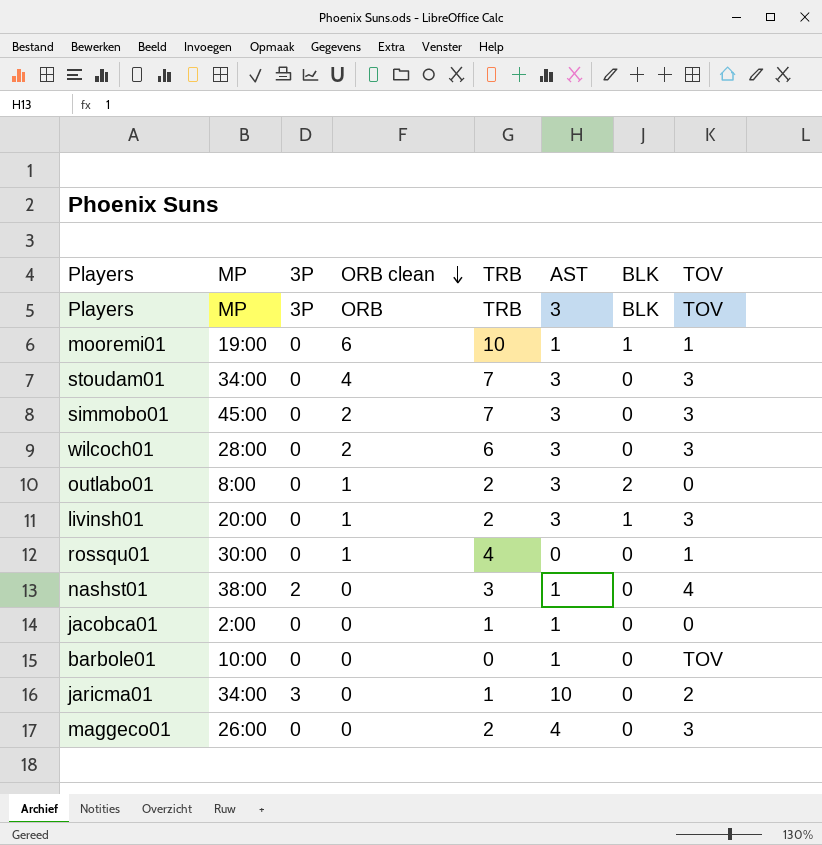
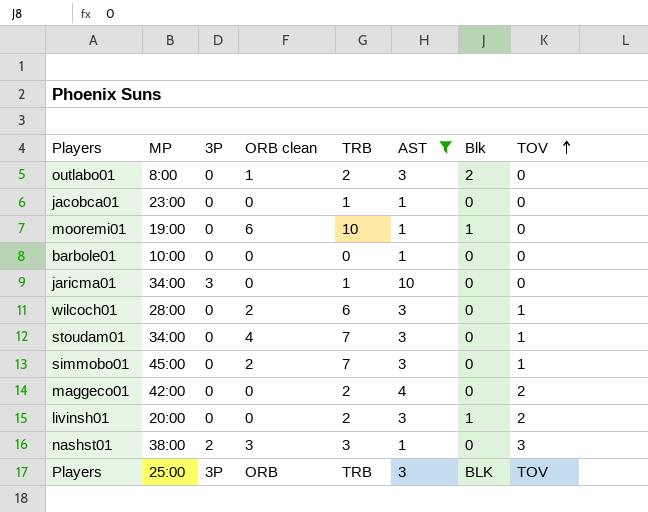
filter: none -> AST != 0
row order: ORB clean descending -> TOV ascending
column name: BLK -> Blk
jacobca01 | MP: 2:00 -> 23:00
mooremi01 | TOV: 1 -> 0
barbole01 | TOV: TOV -> 0
jaricma01 | TOV: 2 -> 0
wilcoch01 | TOV: 3 -> 1
stoudam01 | TOV: 3 -> 1
simmobo01 | TOV: 3 -> 1
maggeco01 | MP: 26:00 -> 42:00
maggeco01 | TOV: 3 -> 2
livinsh01 | ORB clean: 1 -> 0
livinsh01 | TOV: 3 -> 2
nashst01 | ORB clean: 0 -> 3
nashst01 | TOV: 4 -> 3
Players | MP: MP -> 25:00

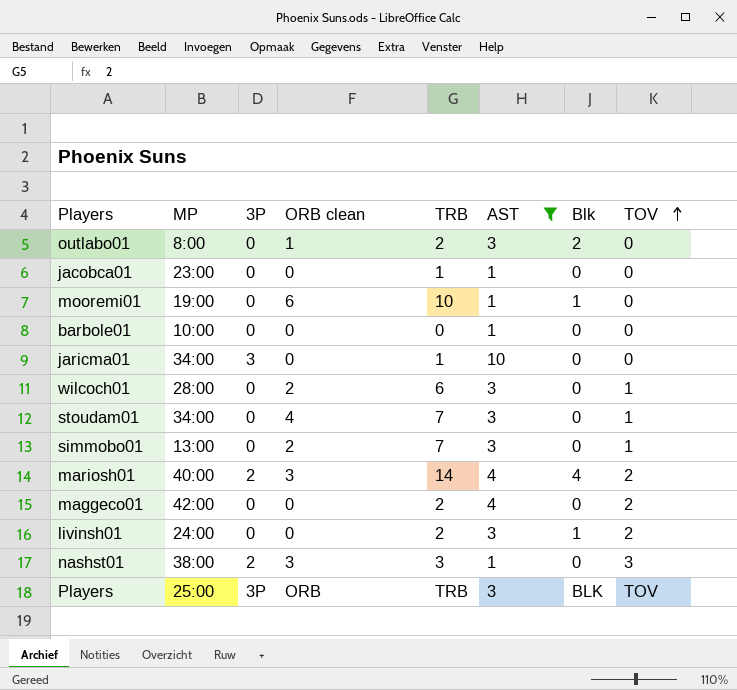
simmobo01 | MP: 45:00 -> 13:00
row mariosh01: none -> 40:00 | 2 | 3 | 14 | 4 | 4 | 2
livinsh01 | MP: 20:00 -> 24:00

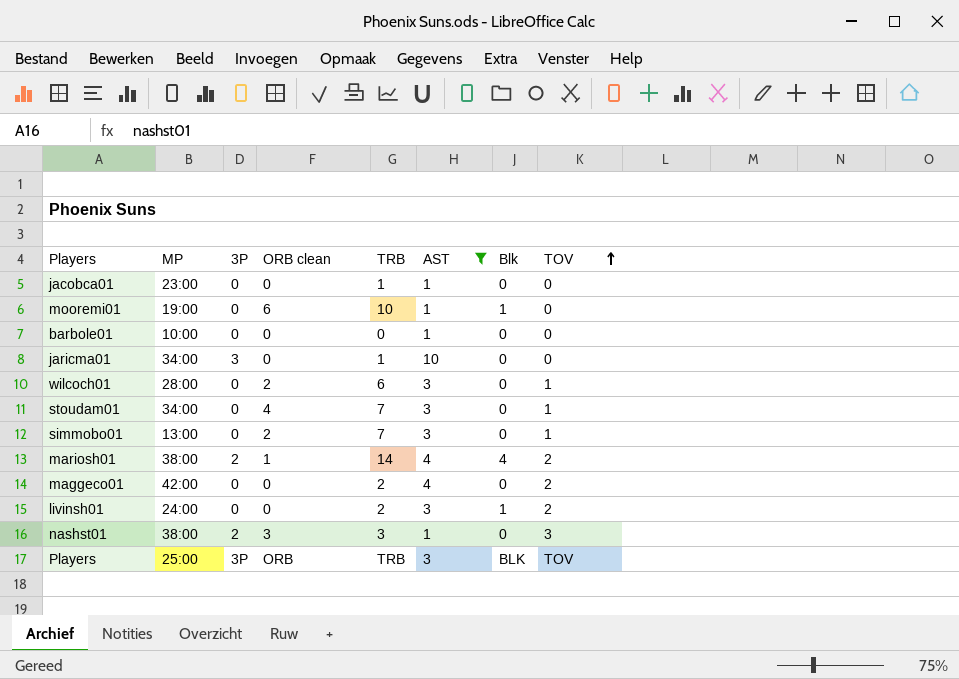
row outlabo01: 8:00 | 0 | 1 | 2 | 3 | 2 | 0 -> none
mariosh01 | MP: 40:00 -> 38:00
mariosh01 | ORB clean: 3 -> 1

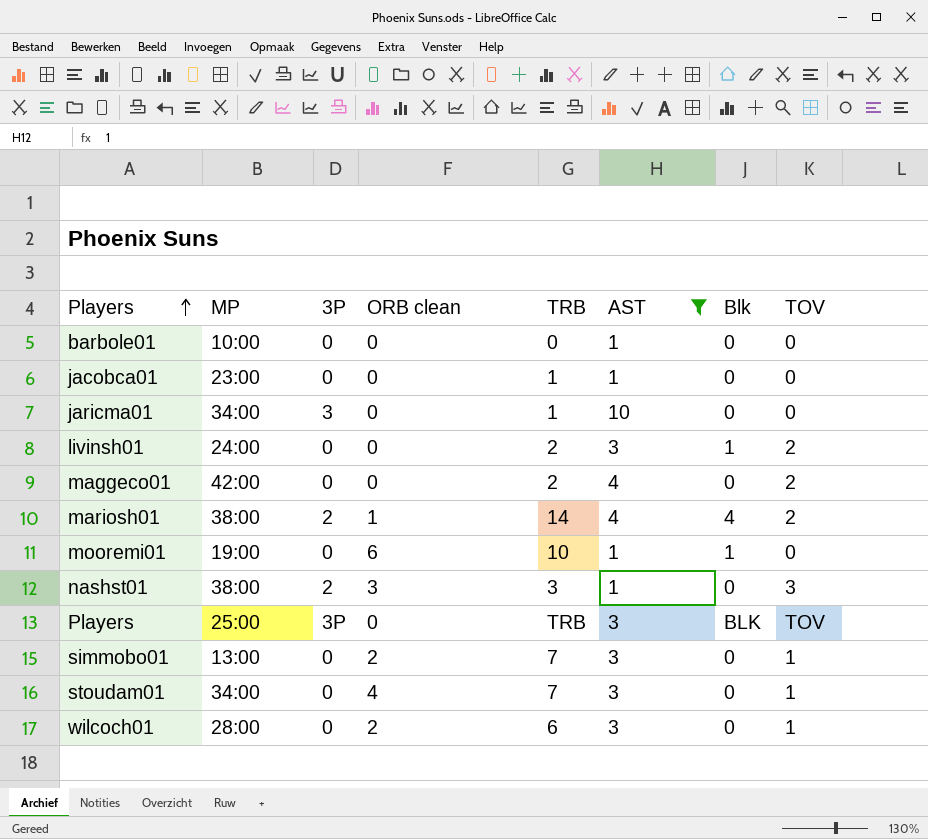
row order: TOV ascending -> Players ascending
Players | ORB clean: ORB -> 0

